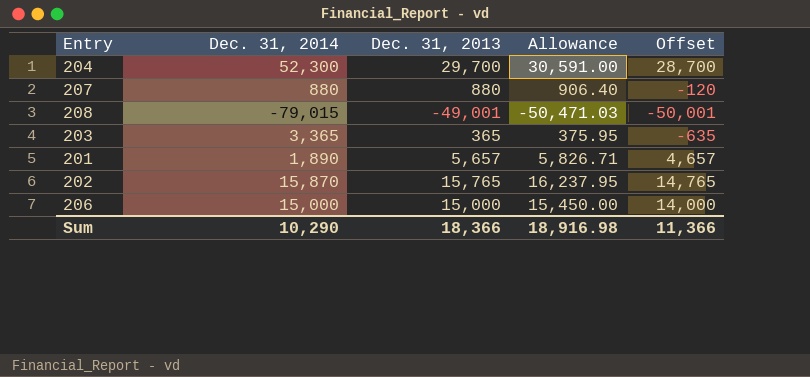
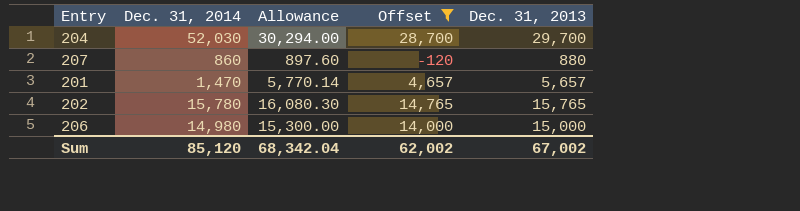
filter: none -> Offset >= -120
column Allowance | formula: [Dec. 31, 2013] * 1.03 -> [Dec. 31, 2013] * 1.02
column Dec. 31, 2013 | position: 3 -> 5
204 | Dec. 31, 2014: 52,300 -> 52,030
207 | Dec. 31, 2014: 880 -> 860
201 | Dec. 31, 2014: 1,890 -> 1,470
202 | Dec. 31, 2014: 15,870 -> 15,780
206 | Dec. 31, 2014: 15,000 -> 14,980
Sum | Dec. 31, 2014: 10,290 -> 85,120
Sum | Allowance: 18,916.98 -> 68,342.04
Sum | Offset: 11,366 -> 62,002
Sum | Dec. 31, 2013: 18,366 -> 67,002

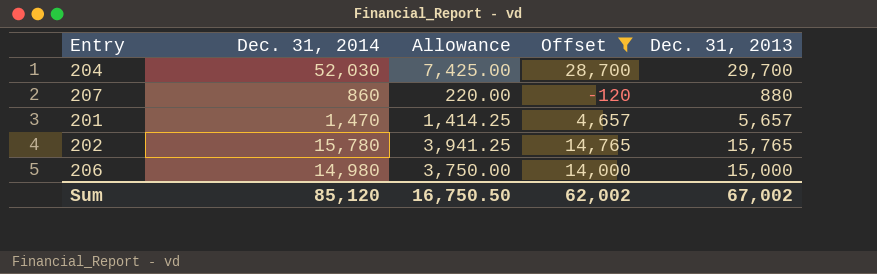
column Allowance | formula: [Dec. 31, 2013] * 1.02 -> [Dec. 31, 2013] * 0.25
Sum | Allowance: 68,342.04 -> 16,750.50

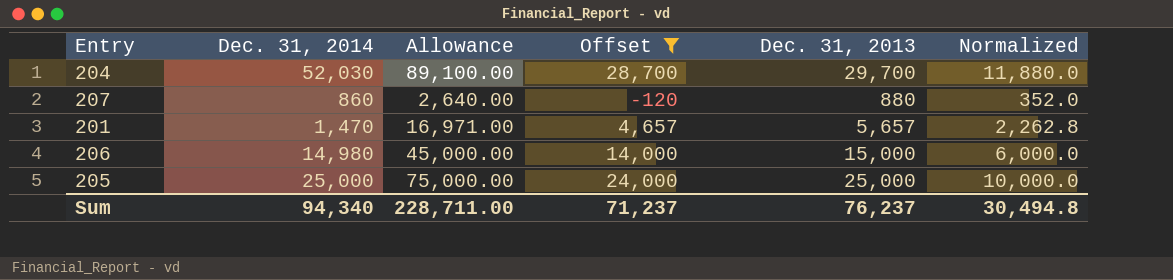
column Allowance | formula: [Dec. 31, 2013] * 0.25 -> [Dec. 31, 2013] * 3
column Normalized | formula: none -> [Dec. 31, 2013] * 0.4
row 202: 15,780 | 3,941.25 | 14,765 | 15,765 -> none
row 205: none -> 25,000 | 75,000.00 | 24,000 | 25,000 | 10,000.0
Sum | Dec. 31, 2014: 85,120 -> 94,340
Sum | Allowance: 16,750.50 -> 228,711.00
Sum | Offset: 62,002 -> 71,237
Sum | Dec. 31, 2013: 67,002 -> 76,237

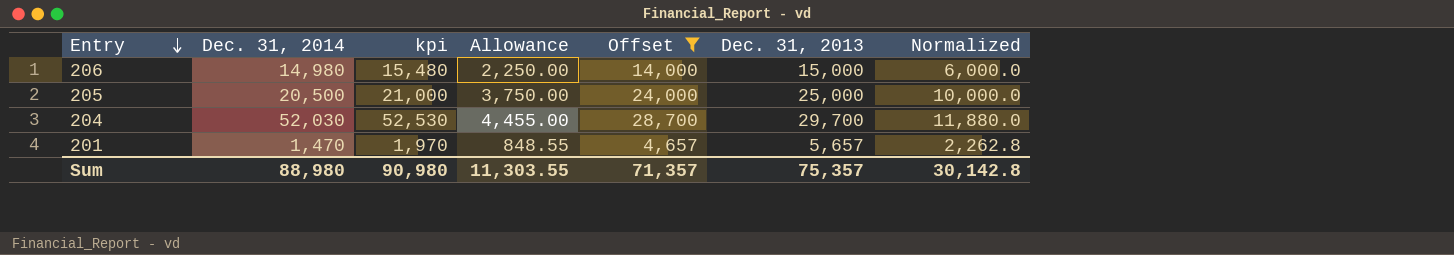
row order: none -> Entry descending
column kpi | formula: none -> [Dec. 31, 2014] + 500
column Allowance | formula: [Dec. 31, 2013] * 3 -> [Dec. 31, 2013] * 0.15
row 207: 860 | 2,640.00 | -120 | 880 | 352.0 -> none
205 | Dec. 31, 2014: 25,000 -> 20,500
Sum | Dec. 31, 2014: 94,340 -> 88,980
Sum | Allowance: 228,711.00 -> 11,303.55
Sum | Offset: 71,237 -> 71,357
Sum | Dec. 31, 2013: 76,237 -> 75,357
Sum | Normalized: 30,494.8 -> 30,142.8

